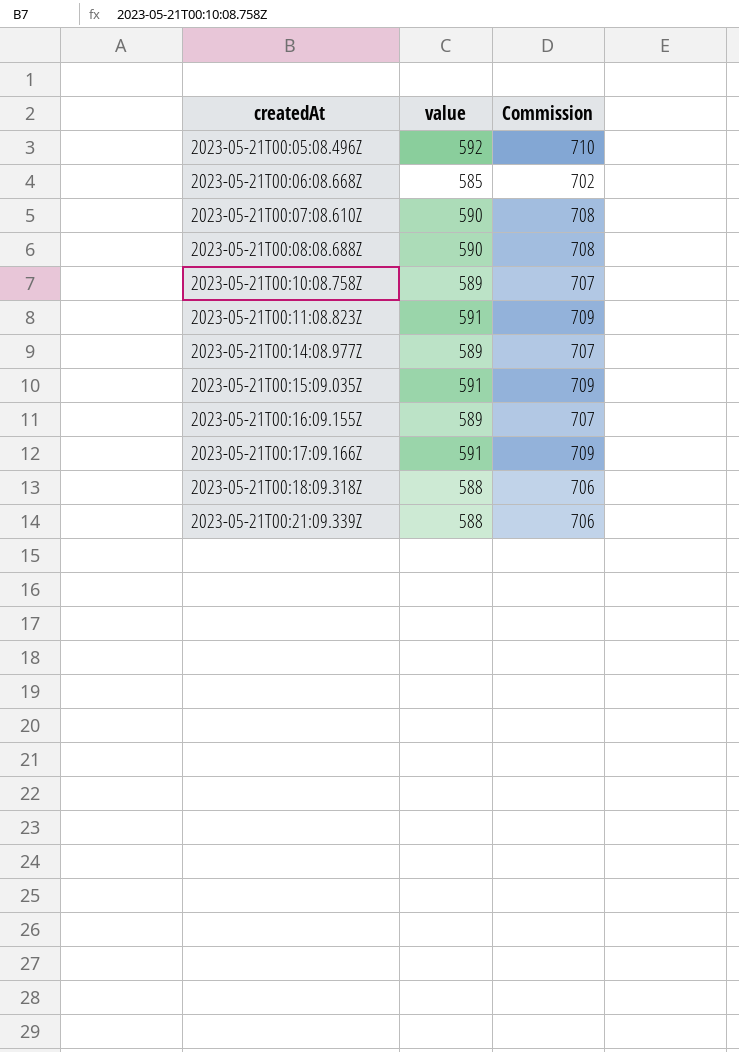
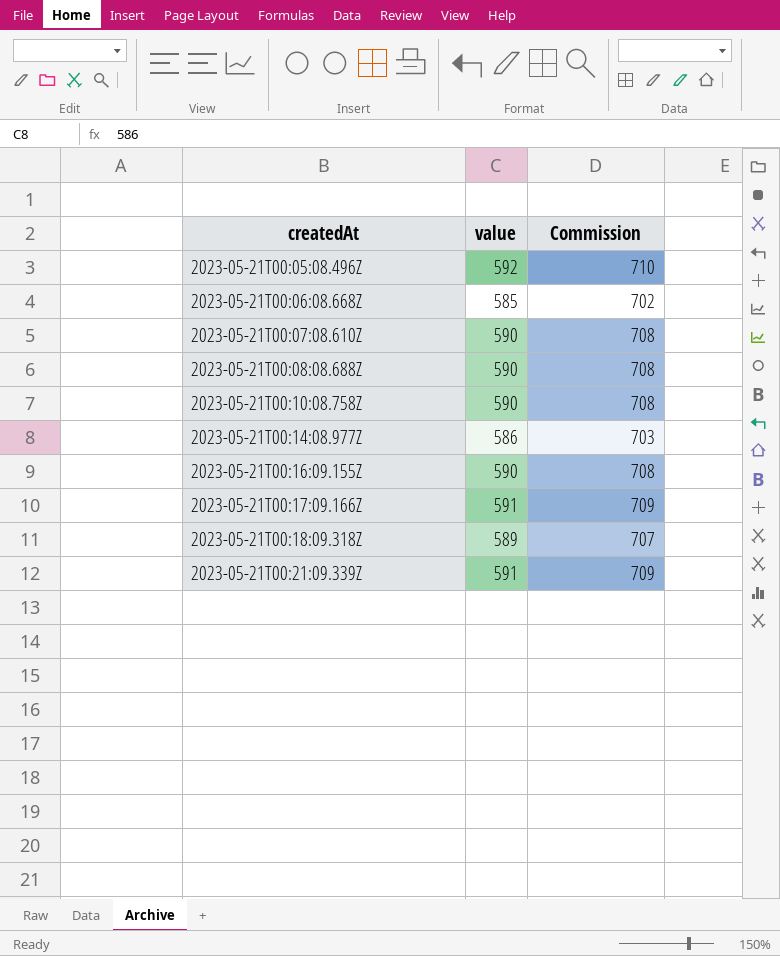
row 2023-05-21T00:11:08.823Z: 591 | 709 -> none
row 2023-05-21T00:15:09.035Z: 591 | 709 -> none
2023-05-21T00:10:08.758Z | value: 589 -> 590
2023-05-21T00:10:08.758Z | Commission: 707 -> 708
2023-05-21T00:14:08.977Z | value: 589 -> 586
2023-05-21T00:14:08.977Z | Commission: 707 -> 703
2023-05-21T00:16:09.155Z | value: 589 -> 590
2023-05-21T00:16:09.155Z | Commission: 707 -> 708
2023-05-21T00:18:09.318Z | value: 588 -> 589
2023-05-21T00:18:09.318Z | Commission: 706 -> 707
2023-05-21T00:21:09.339Z | value: 588 -> 591
2023-05-21T00:21:09.339Z | Commission: 706 -> 709

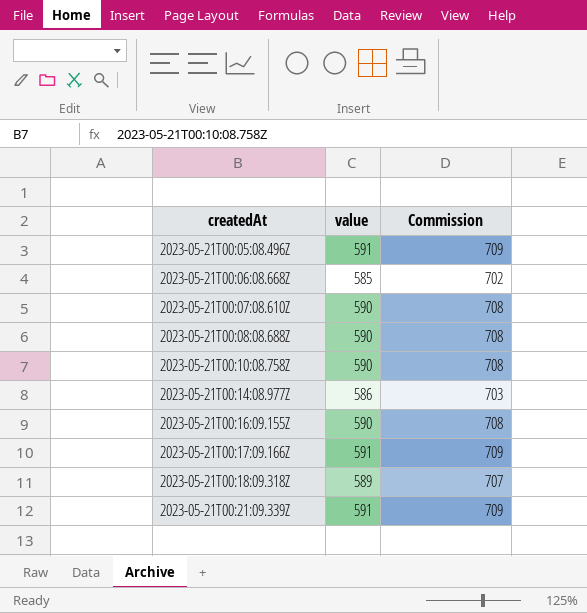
2023-05-21T00:05:08.496Z | value: 592 -> 591
2023-05-21T00:05:08.496Z | Commission: 710 -> 709

